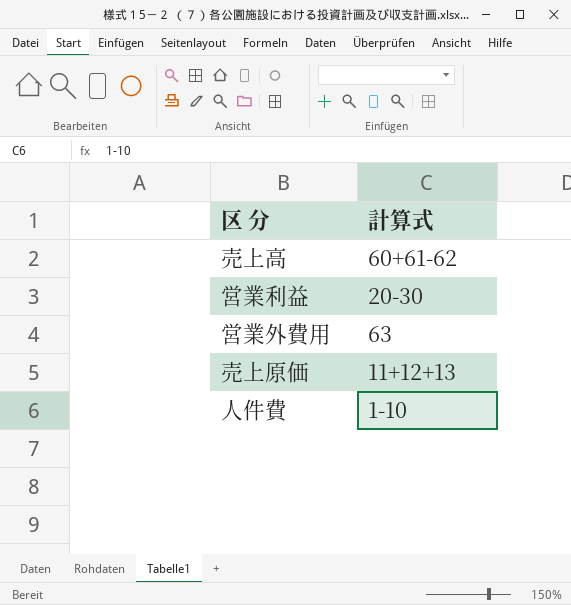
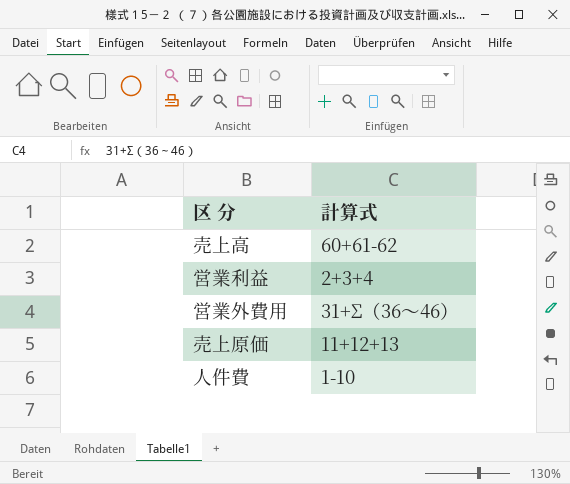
営業利益 | 計算式: 20-30 -> 2+3+4
営業外費用 | 計算式: 63 -> 31+Σ（36～46）

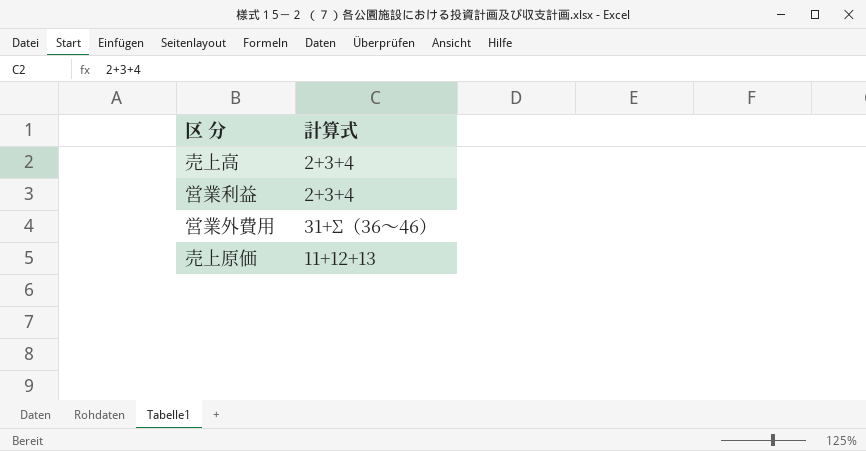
row 人件費: 1-10 -> none
売上高 | 計算式: 60+61-62 -> 2+3+4

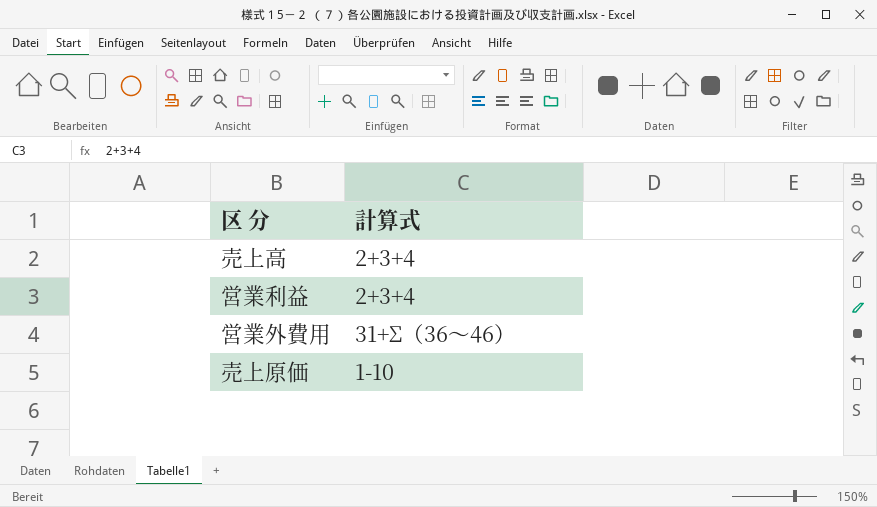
売上原価 | 計算式: 11+12+13 -> 1-10

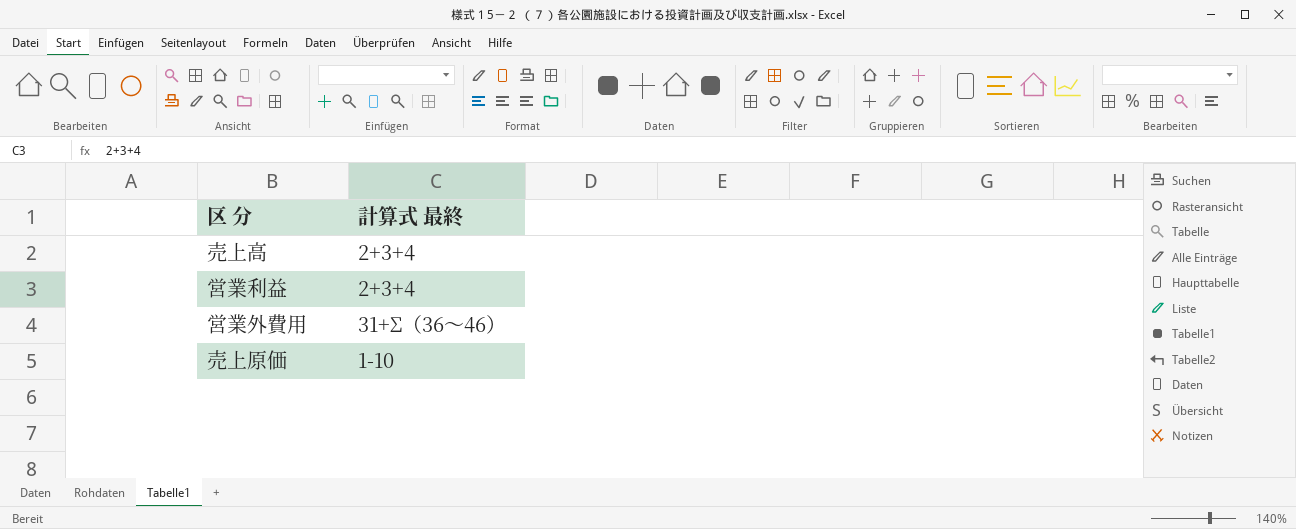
column name: 計算式 -> 計算式 最終

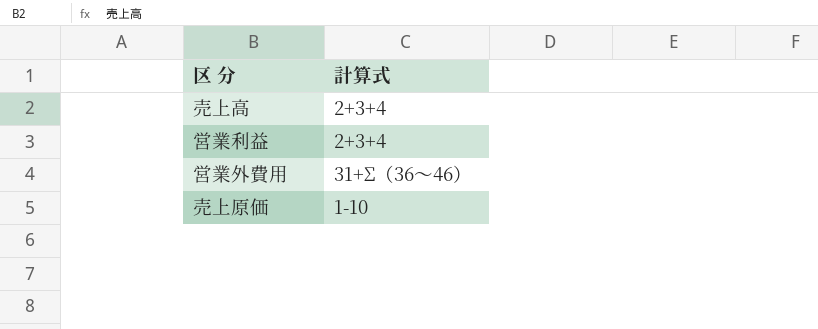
column name: 計算式 最終 -> 計算式

